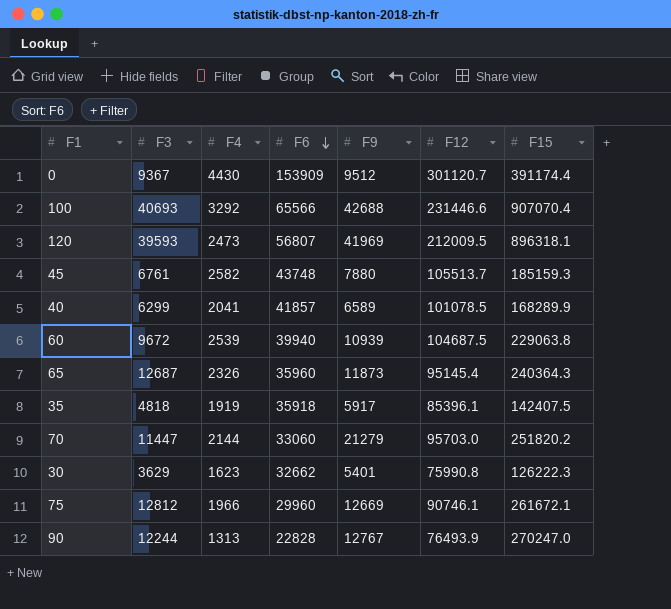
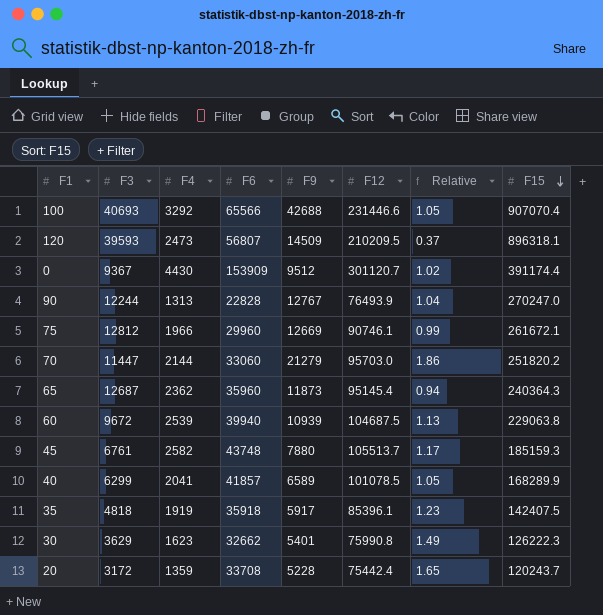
row order: F6 descending -> F15 descending
column Relative | formula: none -> [F9] / [F3]
120 | F9: 41969 -> 14509
120 | F12: 212009.5 -> 210209.5
65 | F4: 2326 -> 2362
row 20: none -> 3172 | 1359 | 33708 | 5228 | 75442.4 | 1.65 | 120243.7

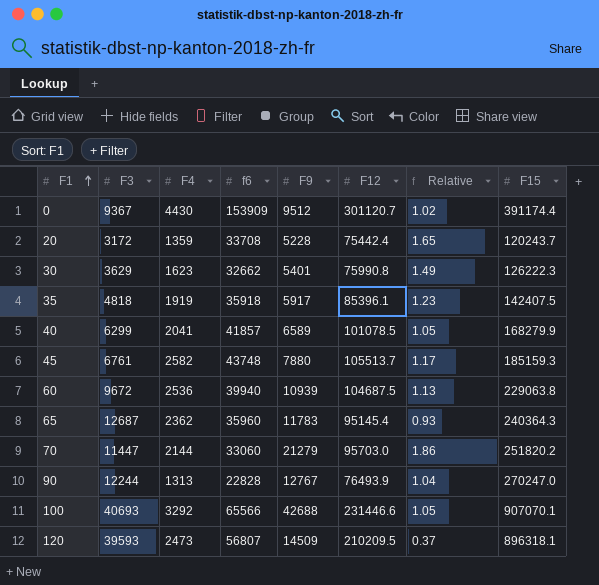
row order: F15 descending -> F1 ascending
column name: F6 -> f6
row 75: 12812 | 1966 | 29960 | 12669 | 90746.1 | 0.99 | 261672.1 -> none
40 | F15: 168289.9 -> 168279.9
60 | F4: 2539 -> 2536
65 | F9: 11873 -> 11783
65 | Relative: 0.94 -> 0.93
100 | F15: 907070.4 -> 907070.1

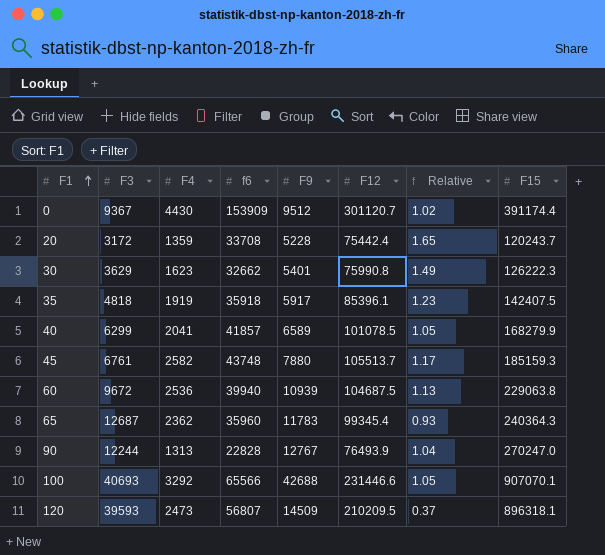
row 70: 11447 | 2144 | 33060 | 21279 | 95703.0 | 1.86 | 251820.2 -> none
65 | F12: 95145.4 -> 99345.4

